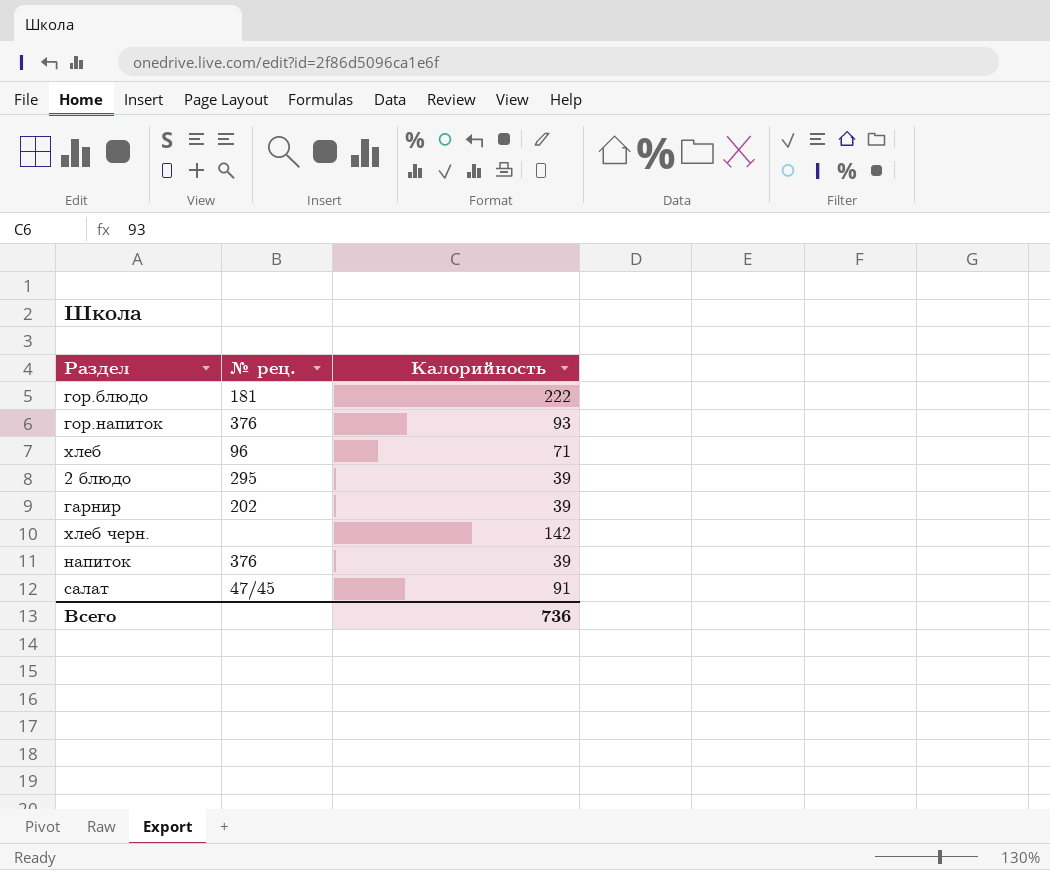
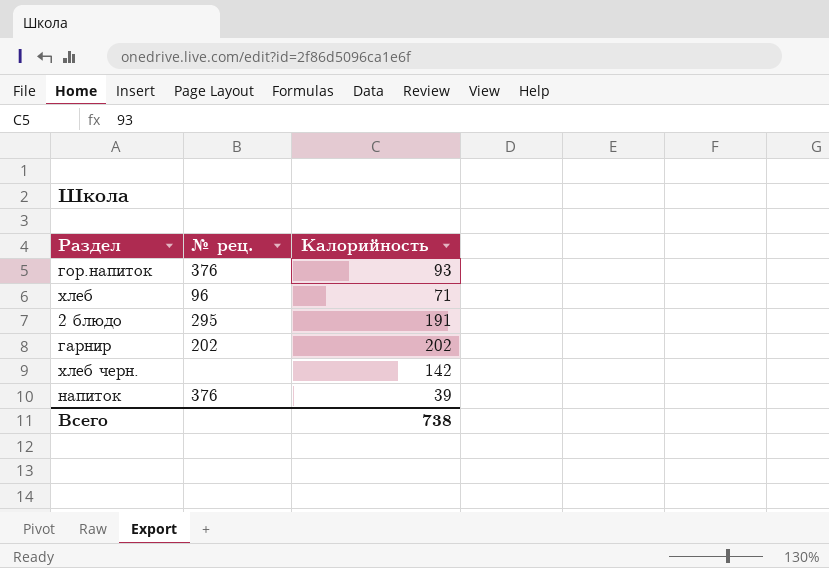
row гор.блюдо: 181 | 222 -> none
row салат: 47/45 | 91 -> none
2 блюдо | Калорийность: 39 -> 191
гарнир | Калорийность: 39 -> 202
Всего | Калорийность: 736 -> 738

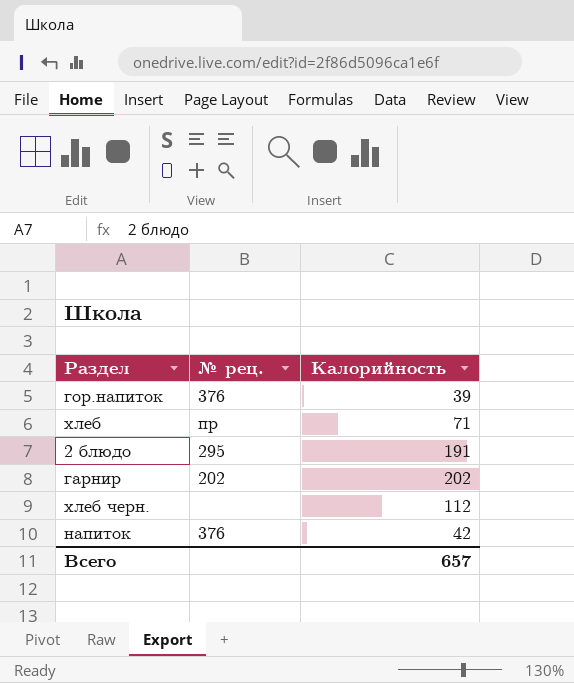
гор.напиток | Калорийность: 93 -> 39
хлеб | № рец.: 96 -> пр
хлеб черн. | Калорийность: 142 -> 112
напиток | Калорийность: 39 -> 42
Всего | Калорийность: 738 -> 657

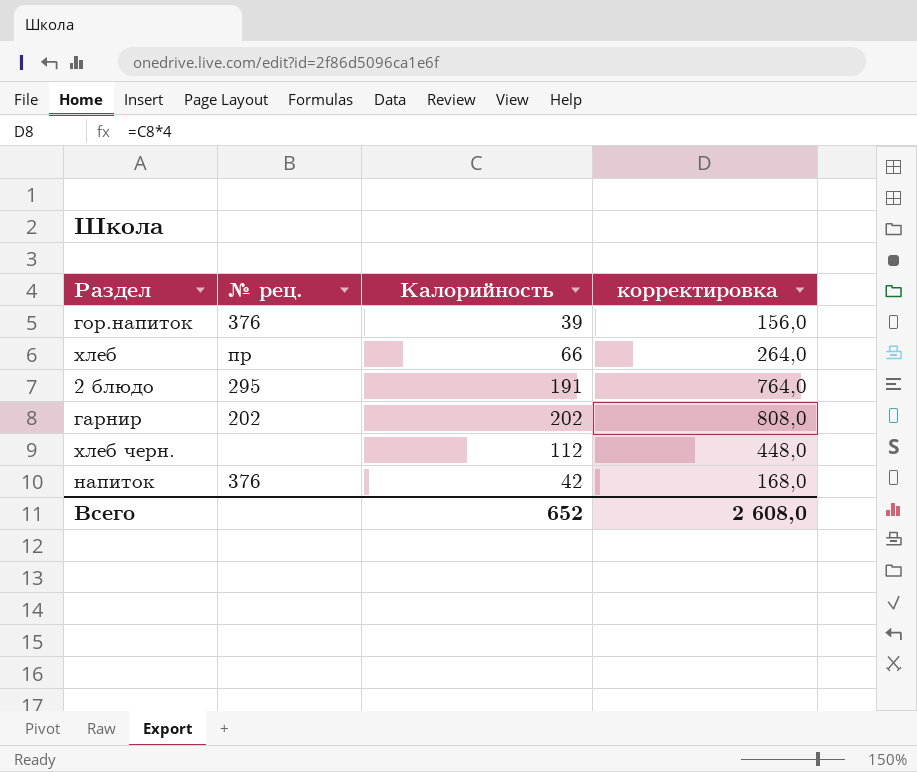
column корректировка | formula: none -> [Калорийность] * 4
хлеб | Калорийность: 71 -> 66
Всего | Калорийность: 657 -> 652

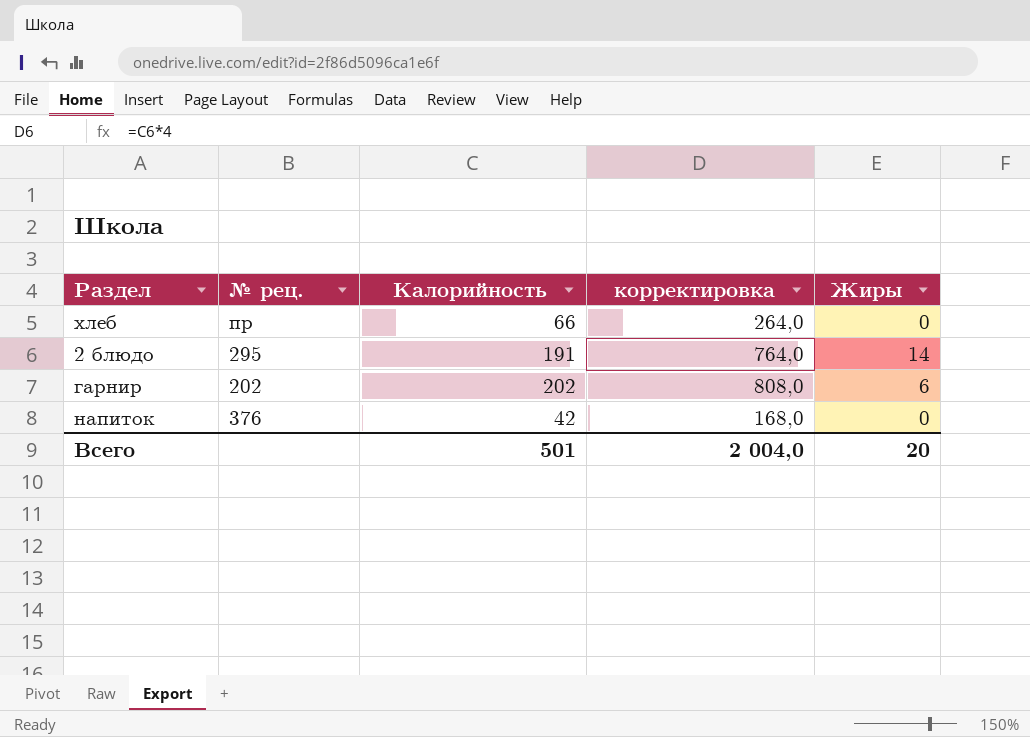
column Жиры | position: none -> 5
row гор.напиток: 376 | 39 | 156,0 -> none
row хлеб черн.: none | 112 | 448,0 -> none
Всего | Калорийность: 652 -> 501
Всего | корректировка: 2 608,0 -> 2 004,0

